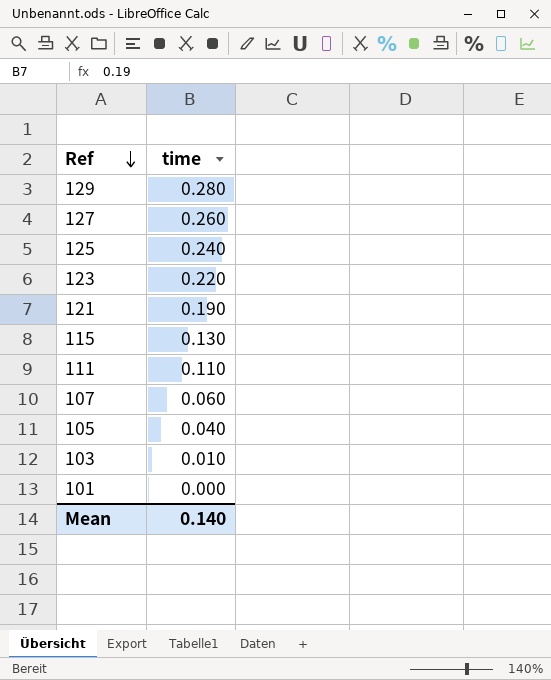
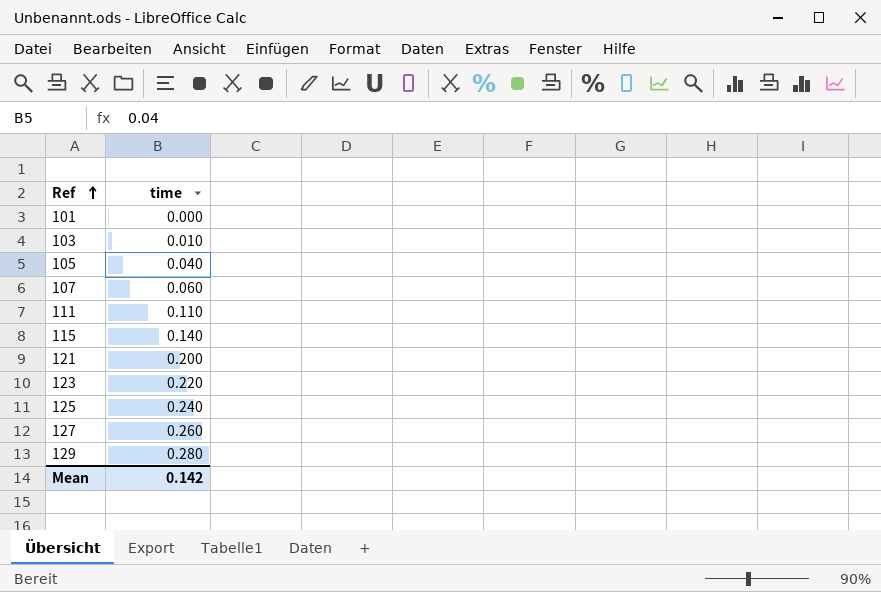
row order: Ref descending -> Ref ascending
115 | time: 0.130 -> 0.140
121 | time: 0.190 -> 0.200
Mean | time: 0.140 -> 0.142

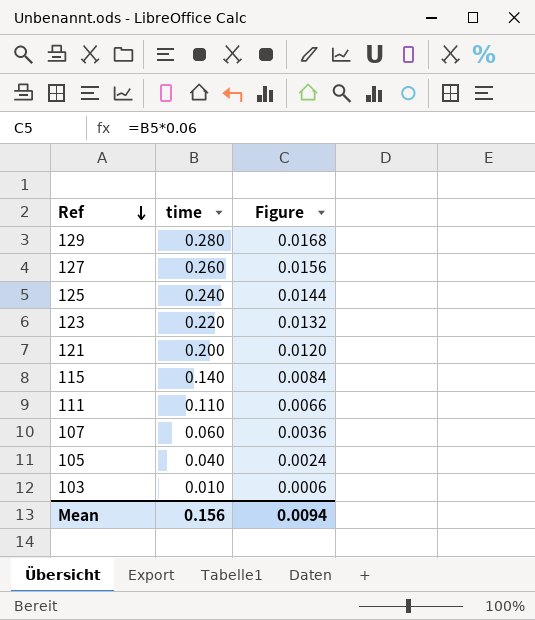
row order: Ref ascending -> Ref descending
column Figure | formula: none -> [time] * 0.06
row 101: 0.000 -> none
Mean | time: 0.142 -> 0.156

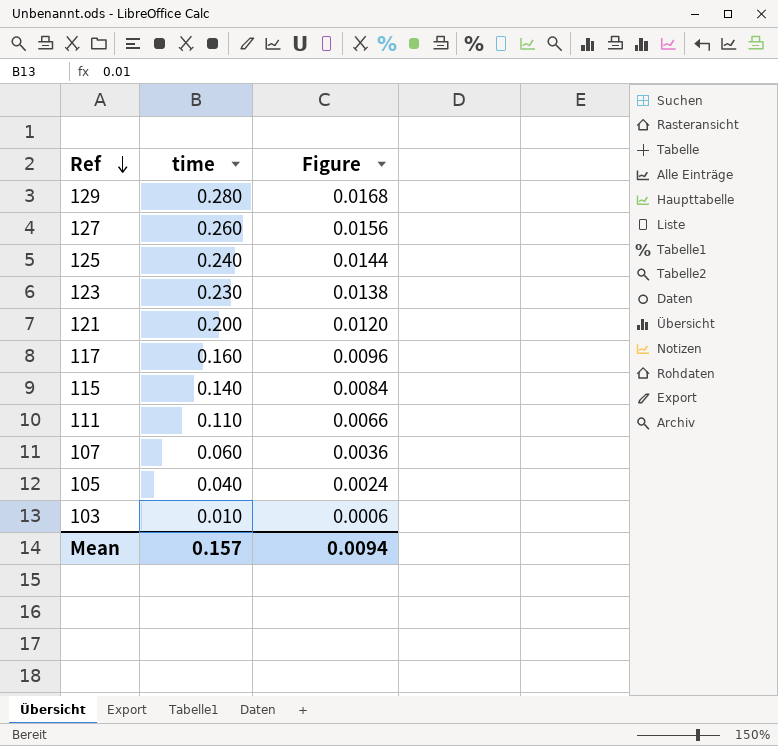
123 | time: 0.220 -> 0.230
123 | Figure: 0.0132 -> 0.0138
row 117: none -> 0.160 | 0.0096
Mean | time: 0.156 -> 0.157

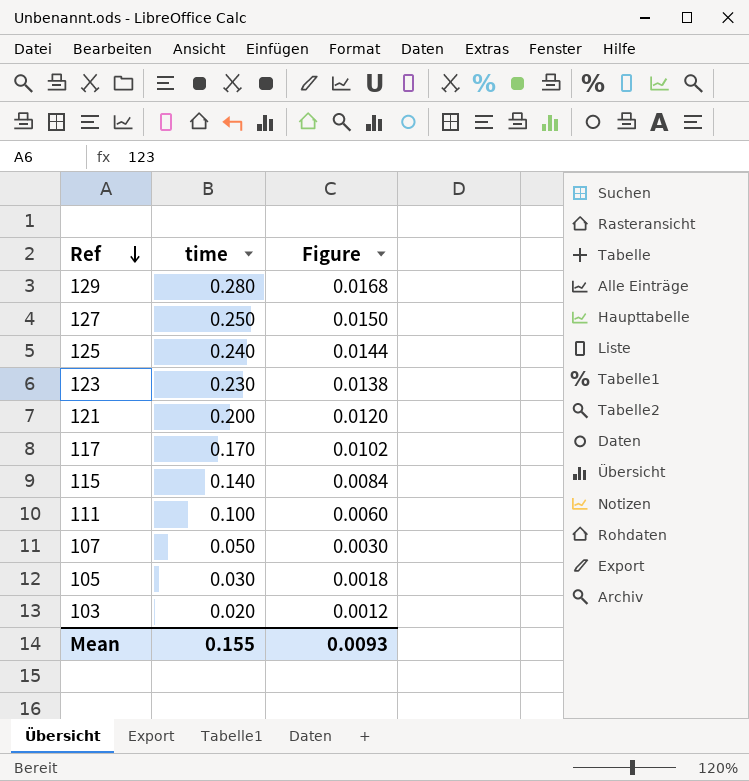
127 | time: 0.260 -> 0.250
127 | Figure: 0.0156 -> 0.0150
117 | time: 0.160 -> 0.170
117 | Figure: 0.0096 -> 0.0102
111 | time: 0.110 -> 0.100
111 | Figure: 0.0066 -> 0.0060
107 | time: 0.060 -> 0.050
107 | Figure: 0.0036 -> 0.0030
105 | time: 0.040 -> 0.030
105 | Figure: 0.0024 -> 0.0018
103 | time: 0.010 -> 0.020
103 | Figure: 0.0006 -> 0.0012
Mean | time: 0.157 -> 0.155
Mean | Figure: 0.0094 -> 0.0093

